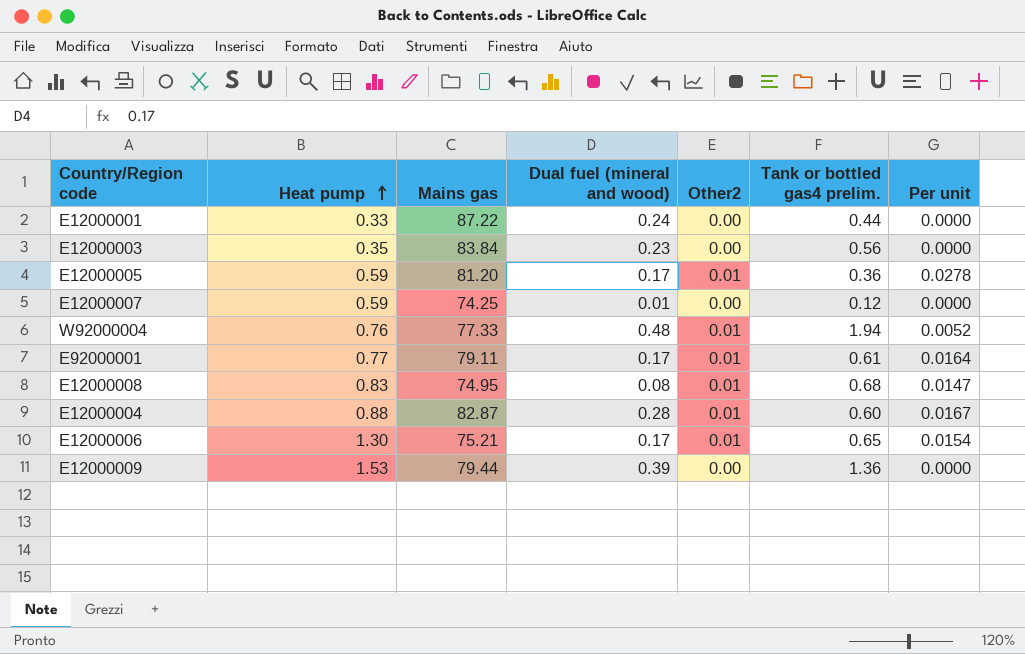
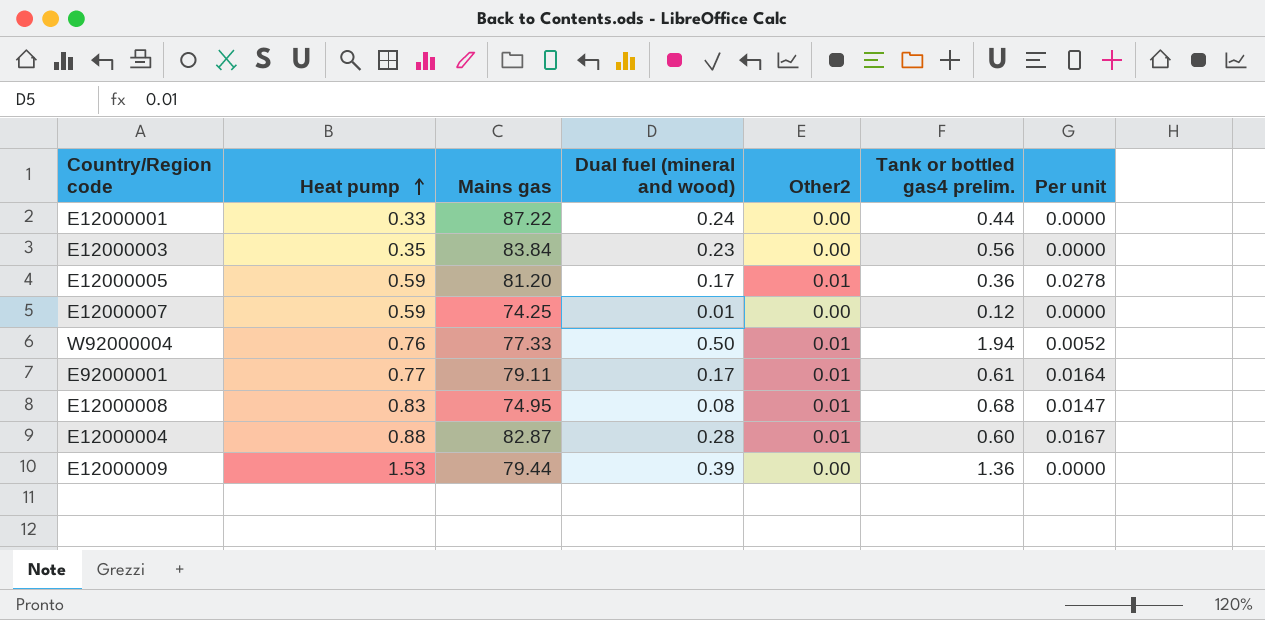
row E12000006: 1.30 | 75.21 | 0.17 | 0.01 | 0.65 | 0.0154 -> none
W92000004 | Dual fuel (mineral and wood): 0.48 -> 0.50

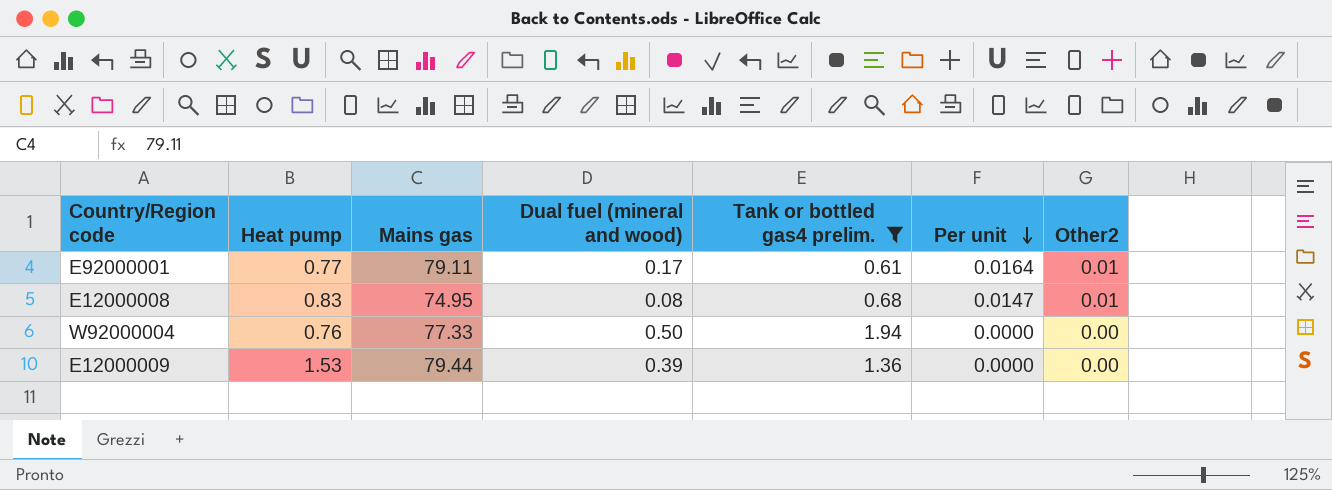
filter: none -> Tank or bottled gas4 prelim. >= 0.61
row order: Heat pump ascending -> Per unit descending
column Other2 | position: 5 -> 7
W92000004 | Per unit: 0.0052 -> 0.0000
W92000004 | Other2: 0.01 -> 0.00

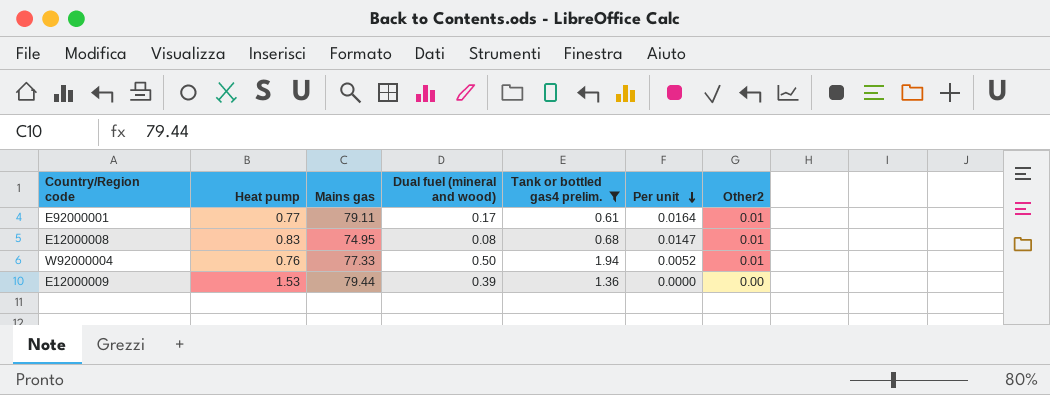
W92000004 | Per unit: 0.0000 -> 0.0052
W92000004 | Other2: 0.00 -> 0.01

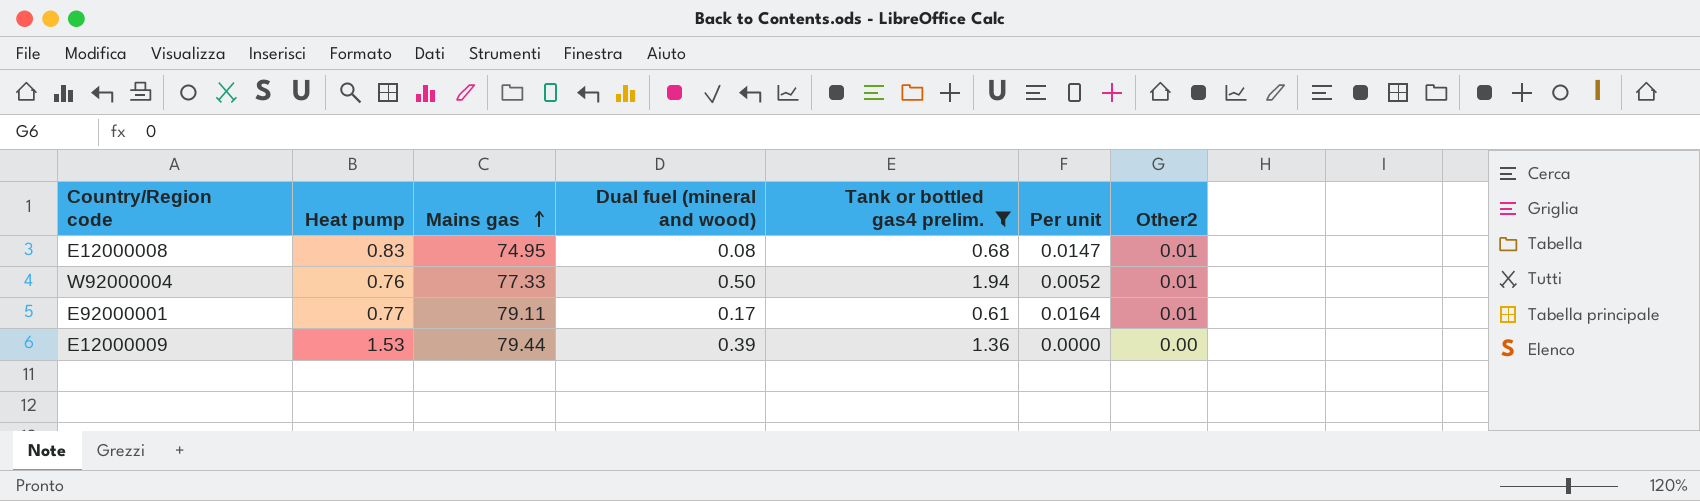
row order: Per unit descending -> Mains gas ascending

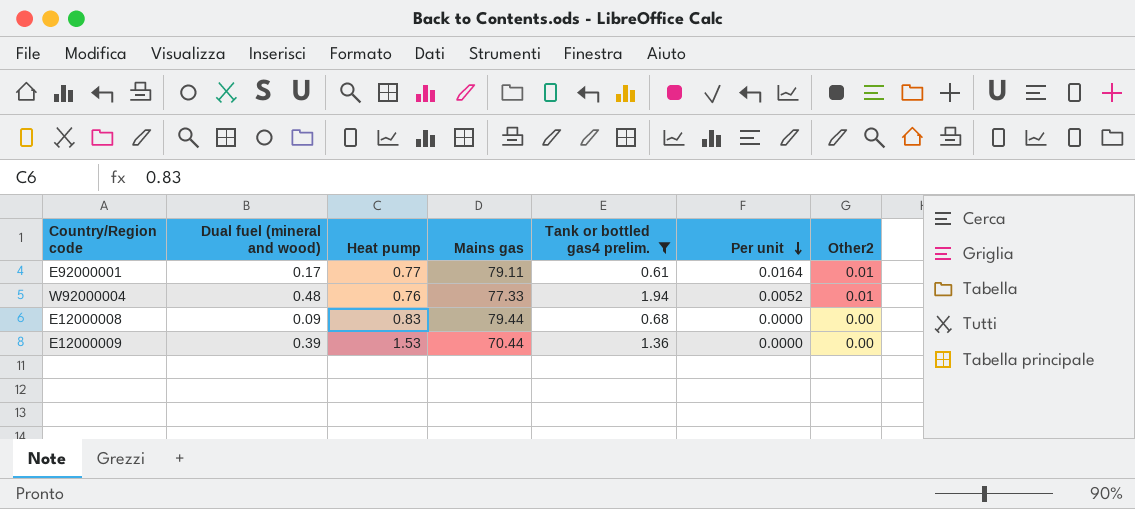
row order: Mains gas ascending -> Per unit descending
column Dual fuel (mineral and wood) | position: 4 -> 2
W92000004 | Dual fuel (mineral and wood): 0.50 -> 0.48
E12000008 | Dual fuel (mineral and wood): 0.08 -> 0.09
E12000008 | Mains gas: 74.95 -> 79.44
E12000008 | Per unit: 0.0147 -> 0.0000
E12000008 | Other2: 0.01 -> 0.00
E12000009 | Mains gas: 79.44 -> 70.44

